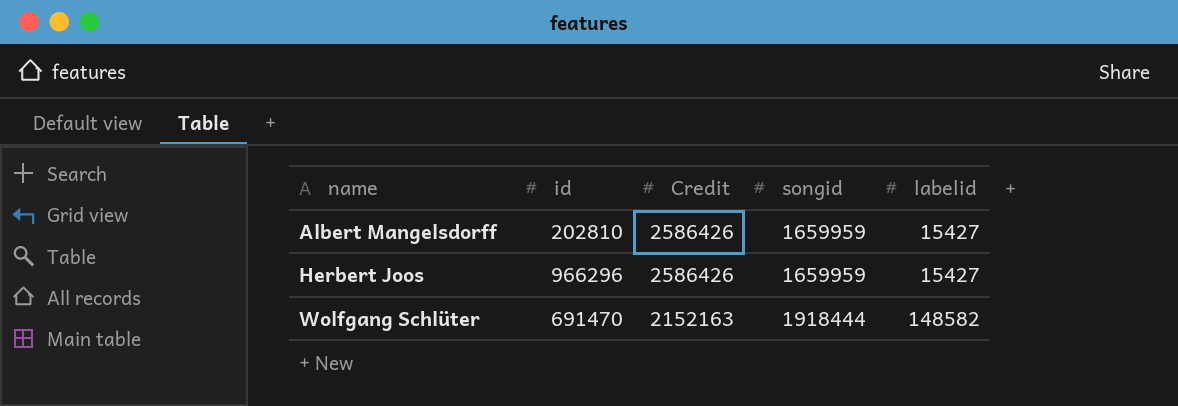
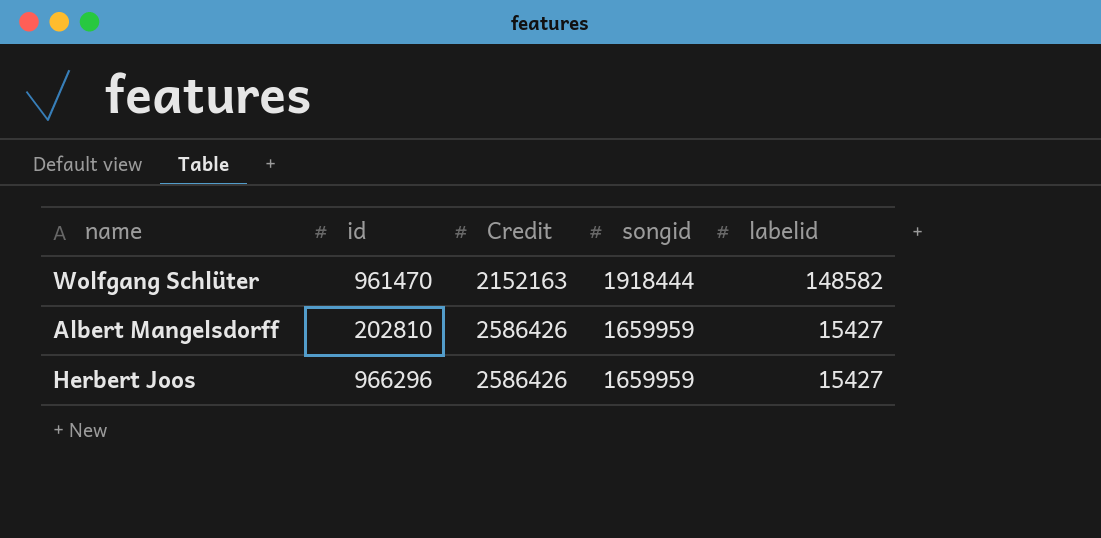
row order: name ascending -> Credit ascending
Wolfgang Schlüter | id: 691470 -> 961470

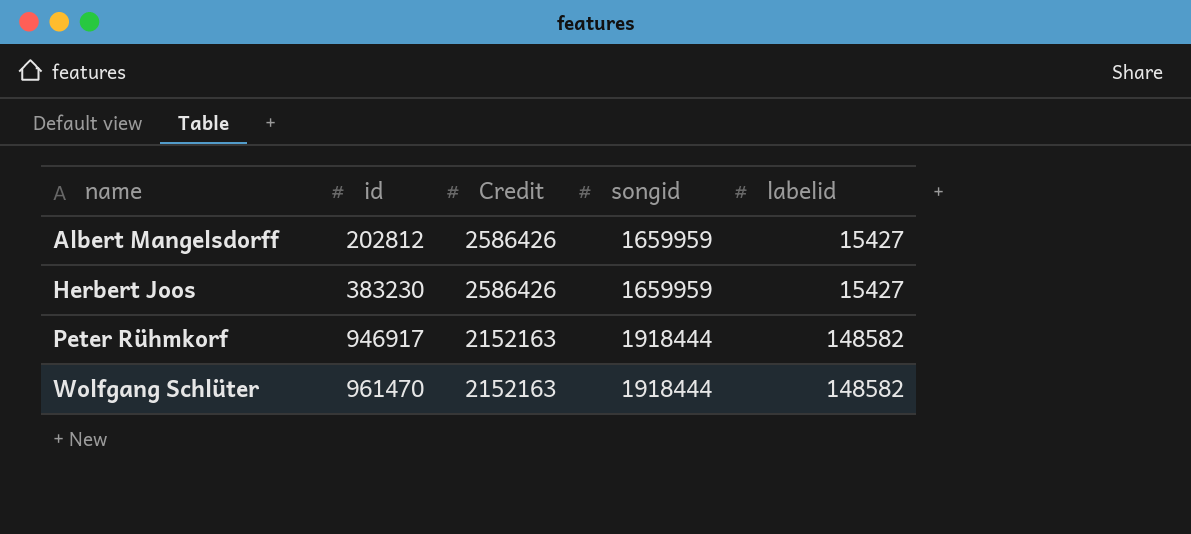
row order: Credit ascending -> name ascending
Albert Mangelsdorff | id: 202810 -> 202812
Herbert Joos | id: 966296 -> 383230
row Peter Rühmkorf: none -> 946917 | 2152163 | 1918444 | 148582

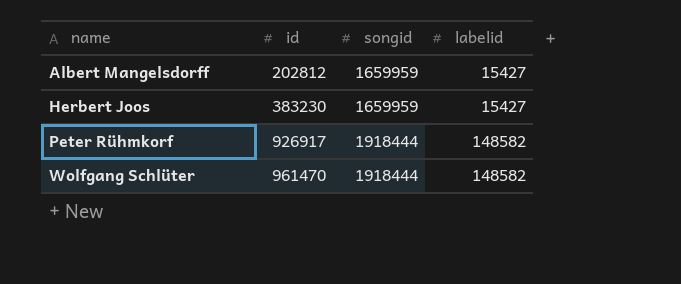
column Credit | position: 3 -> none
Peter Rühmkorf | id: 946917 -> 926917

